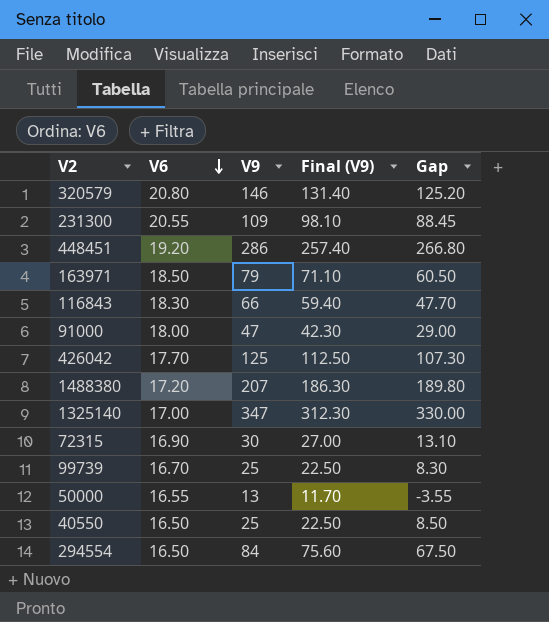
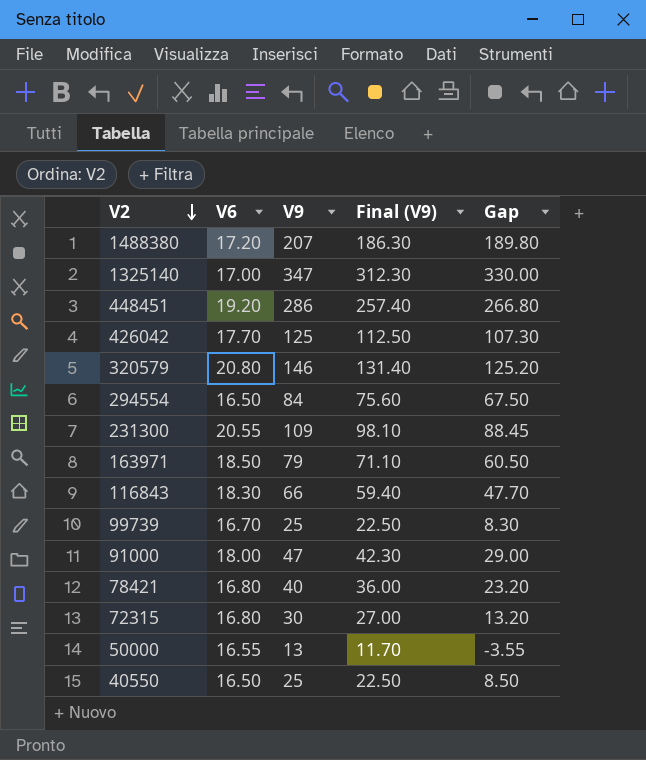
row order: V6 descending -> V2 descending
row 78421: none -> 16.80 | 40 | 36.00 | 23.20
72315 | V6: 16.90 -> 16.80
72315 | Gap: 13.10 -> 13.20

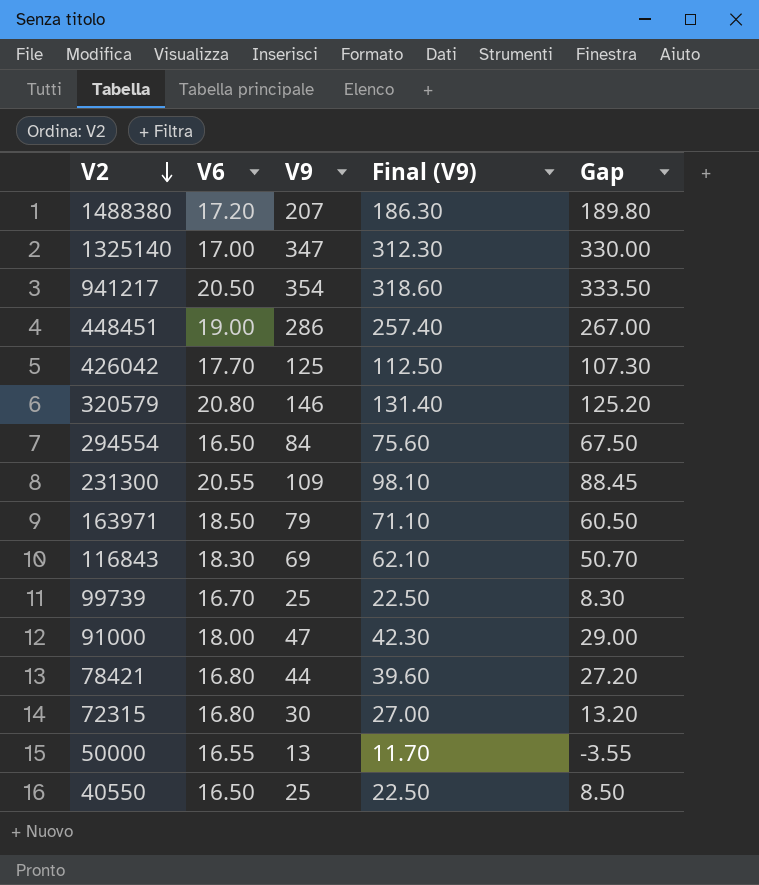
row 941217: none -> 20.50 | 354 | 318.60 | 333.50
448451 | V6: 19.20 -> 19.00
448451 | Gap: 266.80 -> 267.00
116843 | V9: 66 -> 69
116843 | Final (V9): 59.40 -> 62.10
116843 | Gap: 47.70 -> 50.70
78421 | V9: 40 -> 44
78421 | Final (V9): 36.00 -> 39.60
78421 | Gap: 23.20 -> 27.20

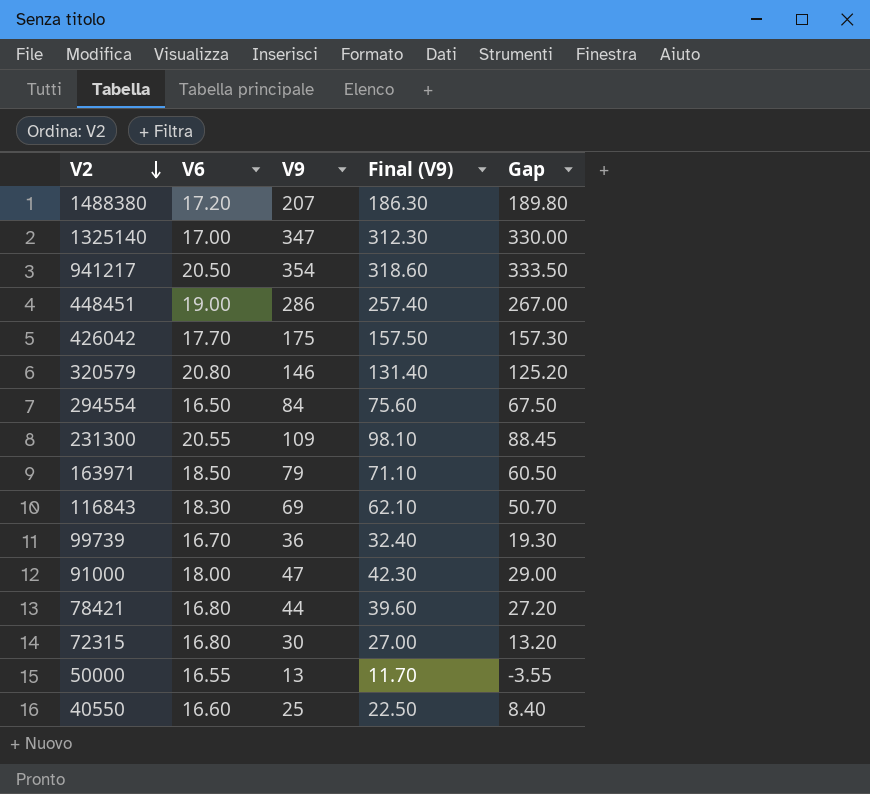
426042 | V9: 125 -> 175
426042 | Final (V9): 112.50 -> 157.50
426042 | Gap: 107.30 -> 157.30
99739 | V9: 25 -> 36
99739 | Final (V9): 22.50 -> 32.40
99739 | Gap: 8.30 -> 19.30
40550 | V6: 16.50 -> 16.60
40550 | Gap: 8.50 -> 8.40

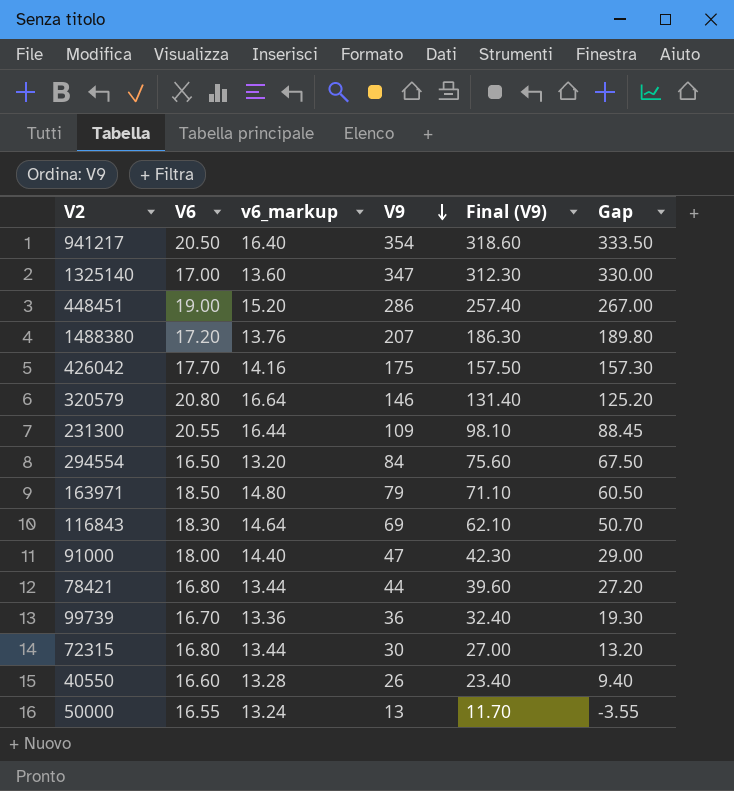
row order: V2 descending -> V9 descending
column v6_markup | formula: none -> [V6] * 0.8
40550 | V9: 25 -> 26
40550 | Final (V9): 22.50 -> 23.40
40550 | Gap: 8.40 -> 9.40

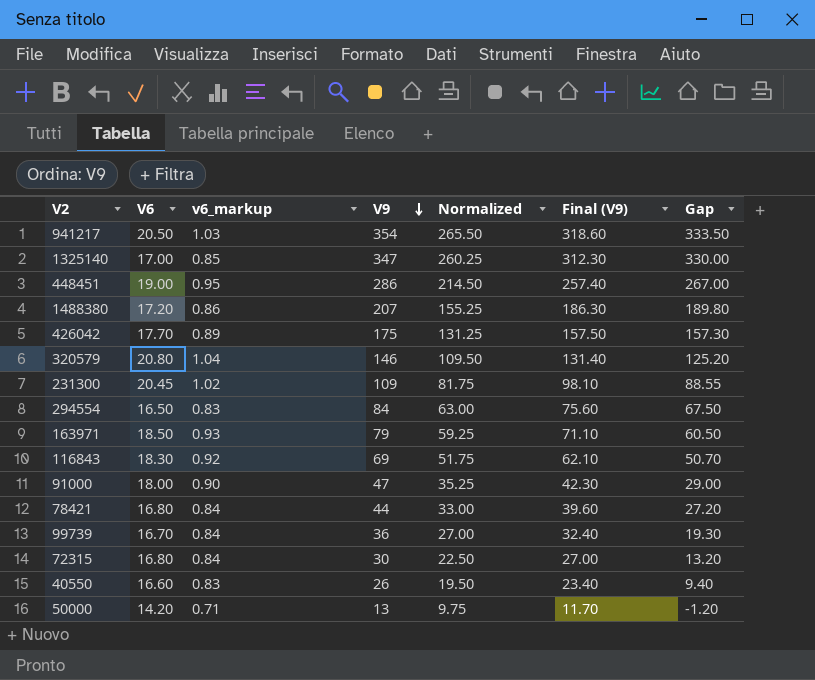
column v6_markup | formula: [V6] * 0.8 -> [V6] * 0.05
column Normalized | formula: none -> [V9] * 0.75
231300 | V6: 20.55 -> 20.45
231300 | Gap: 88.45 -> 88.55
50000 | V6: 16.55 -> 14.20
50000 | Gap: -3.55 -> -1.20

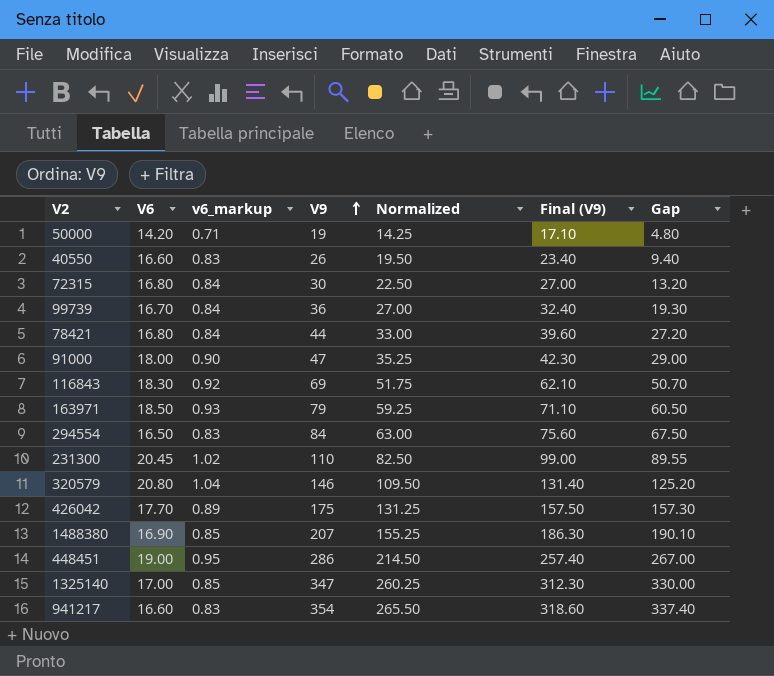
row order: V9 descending -> V9 ascending
50000 | V9: 13 -> 19
50000 | Normalized: 9.75 -> 14.25
50000 | Final (V9): 11.70 -> 17.10
50000 | Gap: -1.20 -> 4.80
231300 | V9: 109 -> 110
231300 | Normalized: 81.75 -> 82.50
231300 | Final (V9): 98.10 -> 99.00
231300 | Gap: 88.55 -> 89.55
1488380 | V6: 17.20 -> 16.90
1488380 | v6_markup: 0.86 -> 0.85
1488380 | Gap: 189.80 -> 190.10
941217 | V6: 20.50 -> 16.60
941217 | v6_markup: 1.03 -> 0.83
941217 | Gap: 333.50 -> 337.40

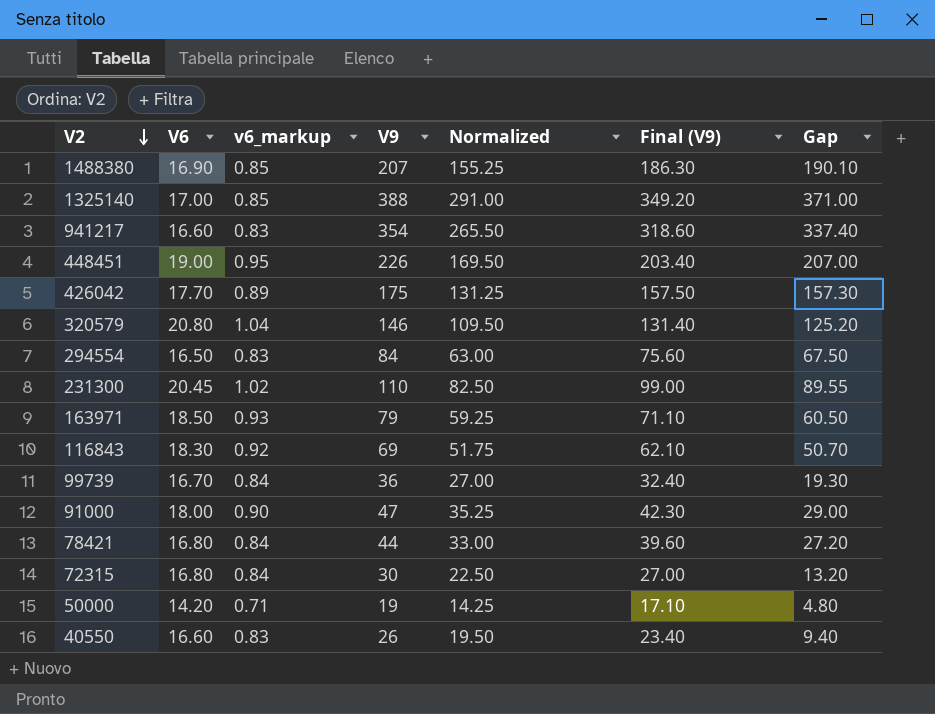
row order: V9 ascending -> V2 descending
1325140 | V9: 347 -> 388
1325140 | Normalized: 260.25 -> 291.00
1325140 | Final (V9): 312.30 -> 349.20
1325140 | Gap: 330.00 -> 371.00
448451 | V9: 286 -> 226
448451 | Normalized: 214.50 -> 169.50
448451 | Final (V9): 257.40 -> 203.40
448451 | Gap: 267.00 -> 207.00

